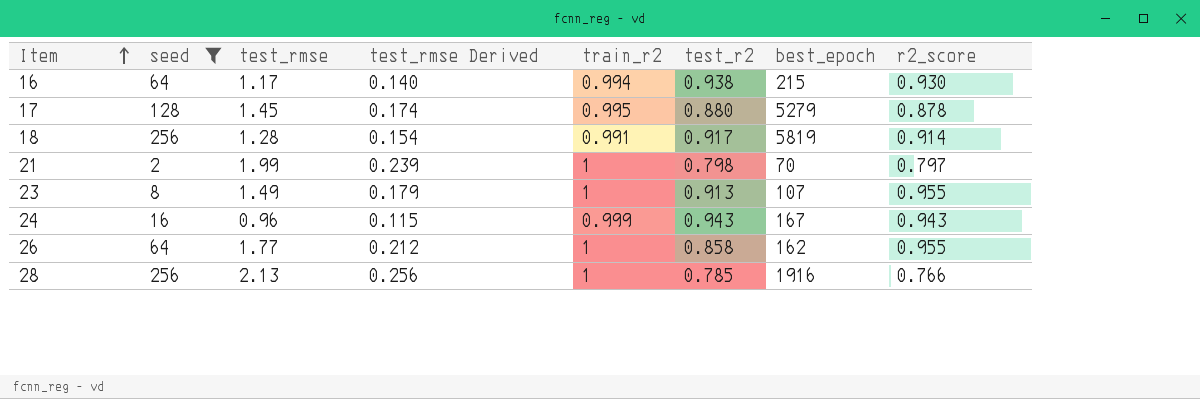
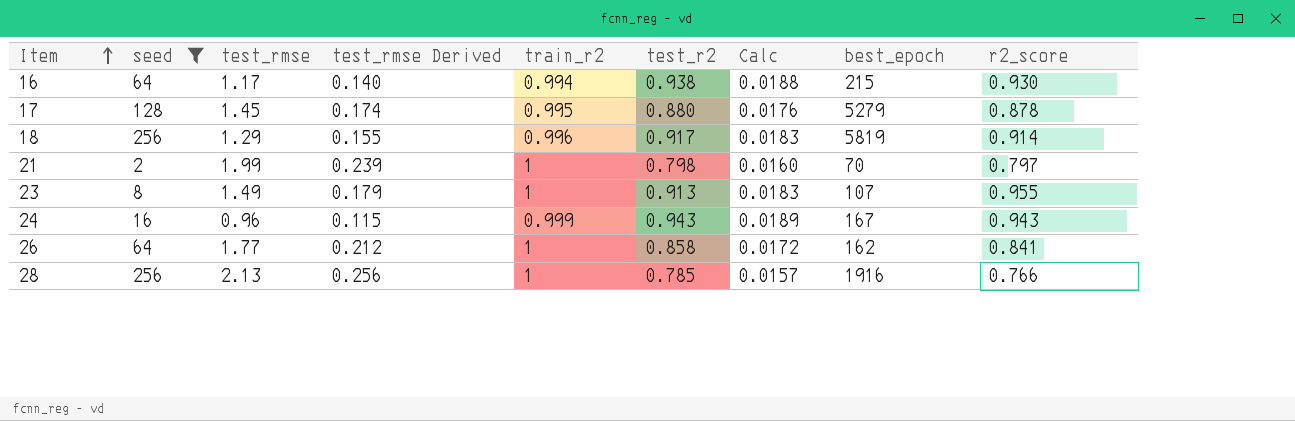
column Calc | formula: none -> [test_r2] * 0.02
18 | test_rmse: 1.28 -> 1.29
18 | test_rmse Derived: 0.154 -> 0.155
18 | train_r2: 0.991 -> 0.996
26 | r2_score: 0.955 -> 0.841

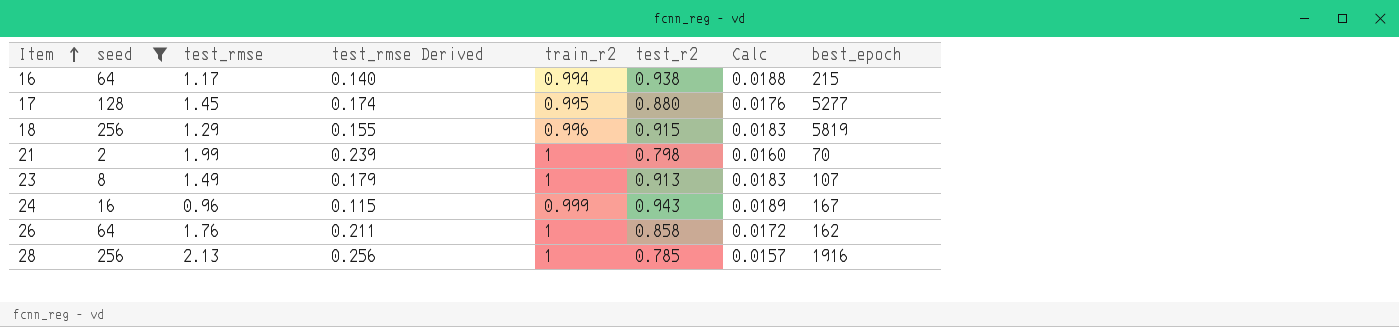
column r2_score | position: 9 -> none
17 | best_epoch: 5279 -> 5277
18 | test_r2: 0.917 -> 0.915
26 | test_rmse: 1.77 -> 1.76
26 | test_rmse Derived: 0.212 -> 0.211

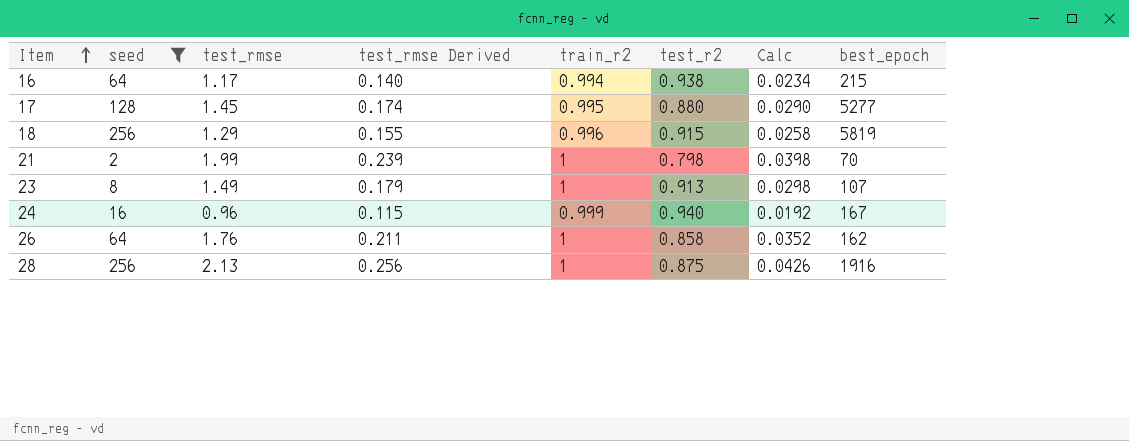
column Calc | formula: [test_r2] * 0.02 -> [test_rmse] * 0.02
24 | test_r2: 0.943 -> 0.940
28 | test_r2: 0.785 -> 0.875

